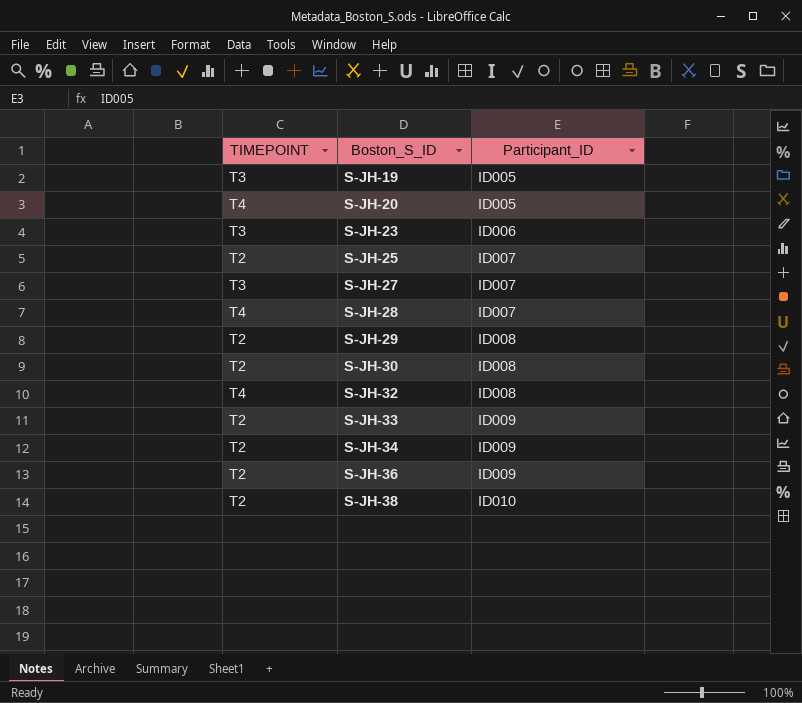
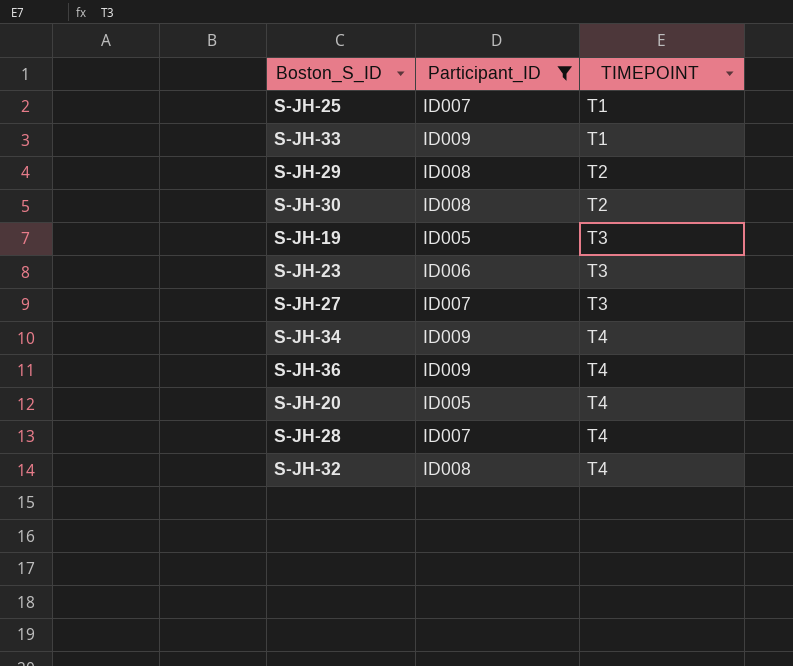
filter: none -> Participant_ID != ID010
row order: Boston_S_ID ascending -> TIMEPOINT ascending
column TIMEPOINT | position: 1 -> 3
S-JH-25 | TIMEPOINT: T2 -> T1
S-JH-33 | TIMEPOINT: T2 -> T1
S-JH-34 | TIMEPOINT: T2 -> T4
S-JH-36 | TIMEPOINT: T2 -> T4

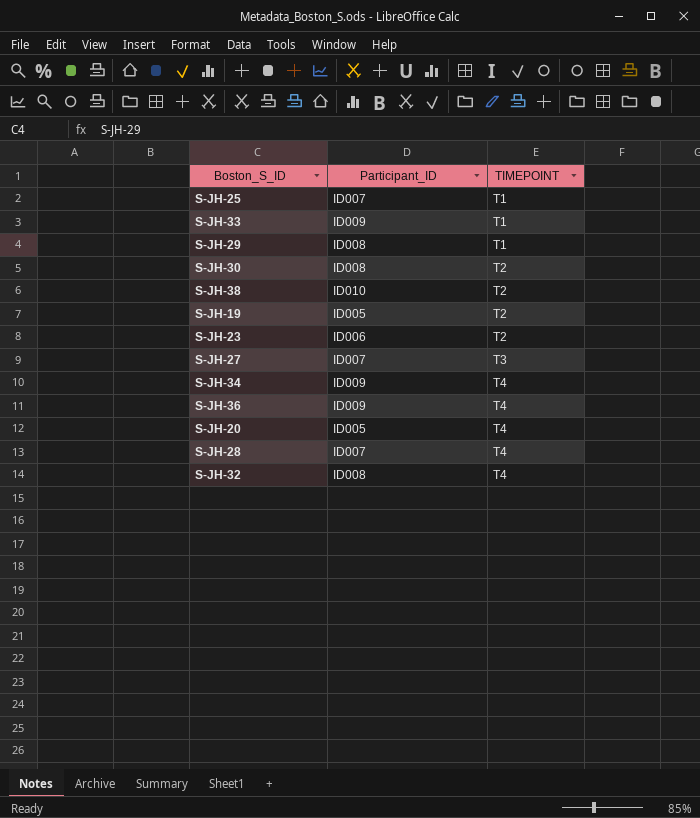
filter: Participant_ID != ID010 -> none
S-JH-29 | TIMEPOINT: T2 -> T1
S-JH-19 | TIMEPOINT: T3 -> T2
S-JH-23 | TIMEPOINT: T3 -> T2

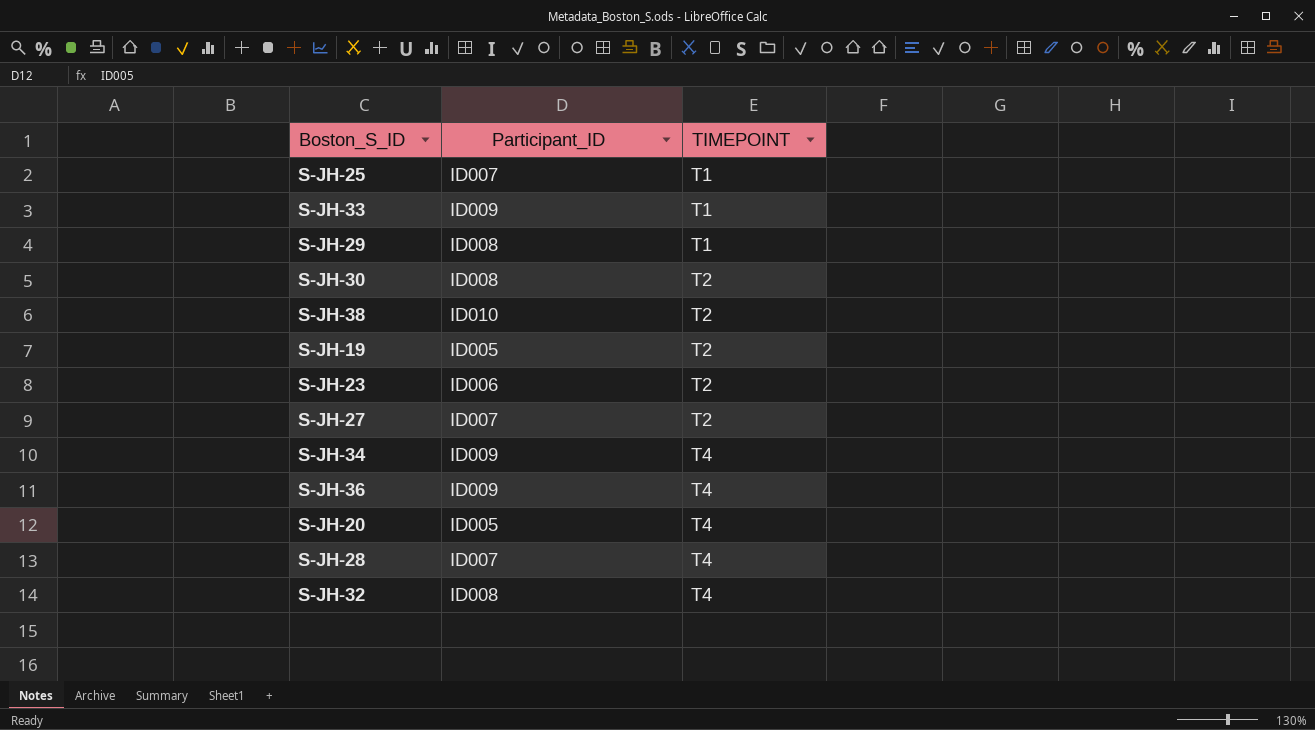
S-JH-27 | TIMEPOINT: T3 -> T2

